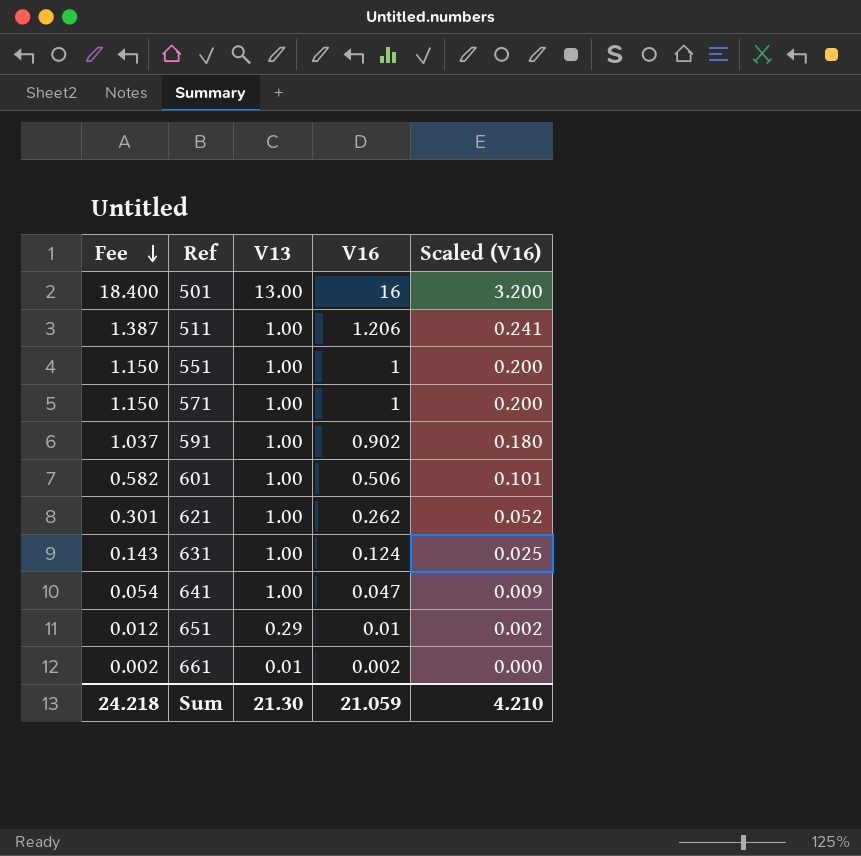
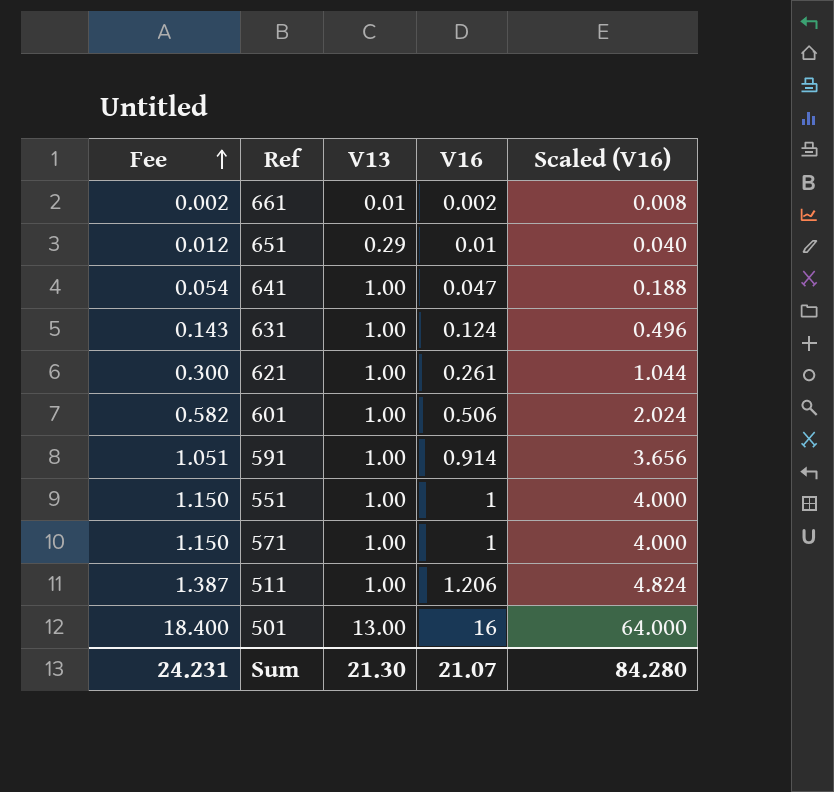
row order: Fee descending -> Fee ascending
column Scaled (V16) | formula: [V16] * 0.2 -> [V16] * 4
621 | Fee: 0.301 -> 0.300
621 | V16: 0.262 -> 0.261
591 | Fee: 1.037 -> 1.051
591 | V16: 0.902 -> 0.914
Sum | Fee: 24.218 -> 24.231
Sum | V16: 21.059 -> 21.07
Sum | Scaled (V16): 4.210 -> 84.280

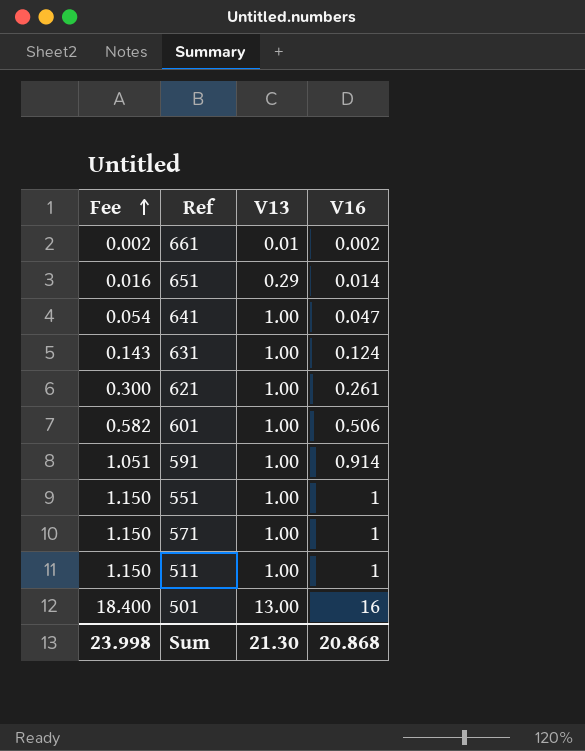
column Scaled (V16) | formula: [V16] * 4 -> none
651 | Fee: 0.012 -> 0.016
651 | V16: 0.01 -> 0.014
511 | Fee: 1.387 -> 1.150
511 | V16: 1.206 -> 1
Sum | Fee: 24.231 -> 23.998
Sum | V16: 21.07 -> 20.868

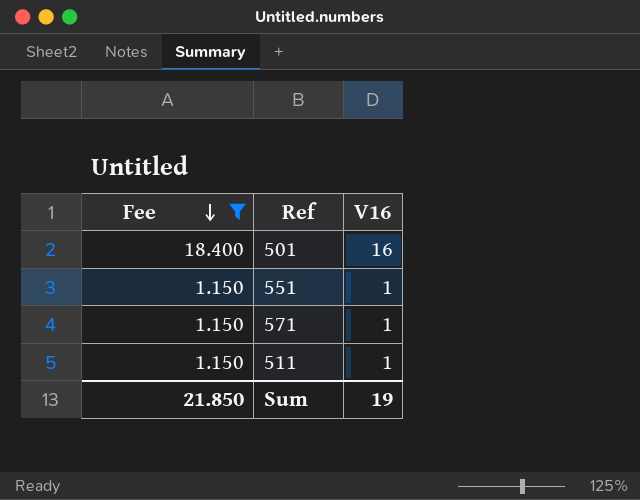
filter: none -> Fee >= 1.150
row order: Fee ascending -> Fee descending
column V13 | position: 3 -> none
Sum | Fee: 23.998 -> 21.850
Sum | V16: 20.868 -> 19

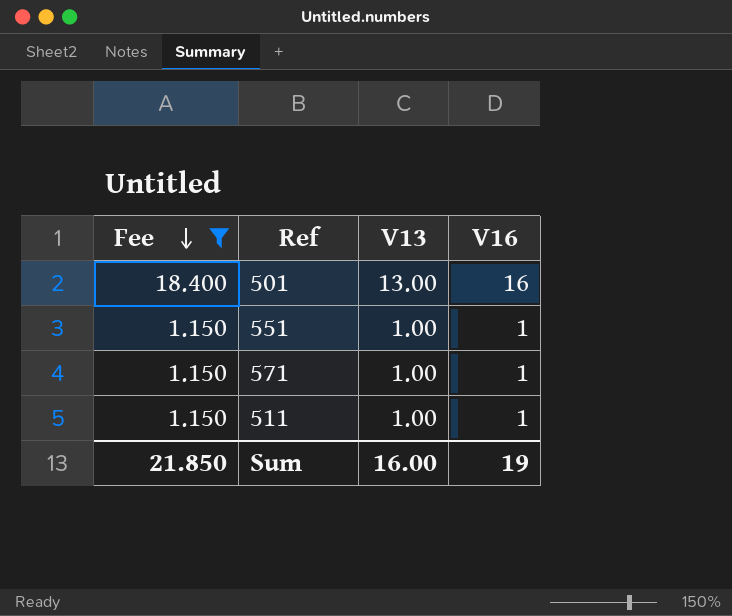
column V13 | position: none -> 3

